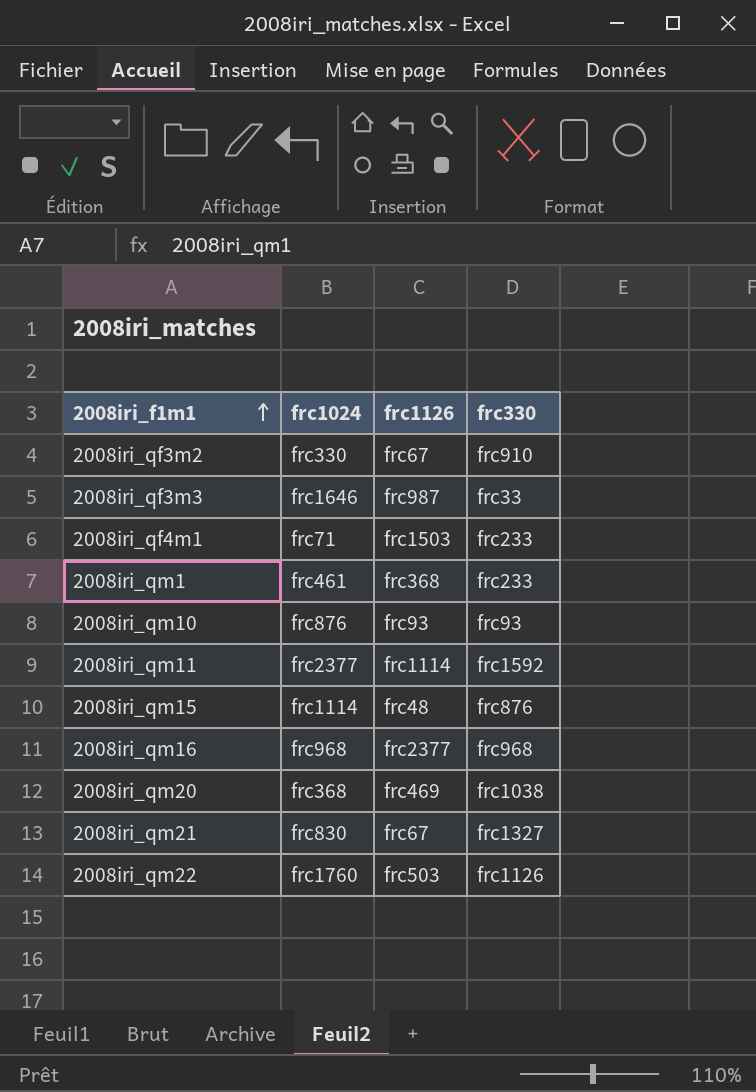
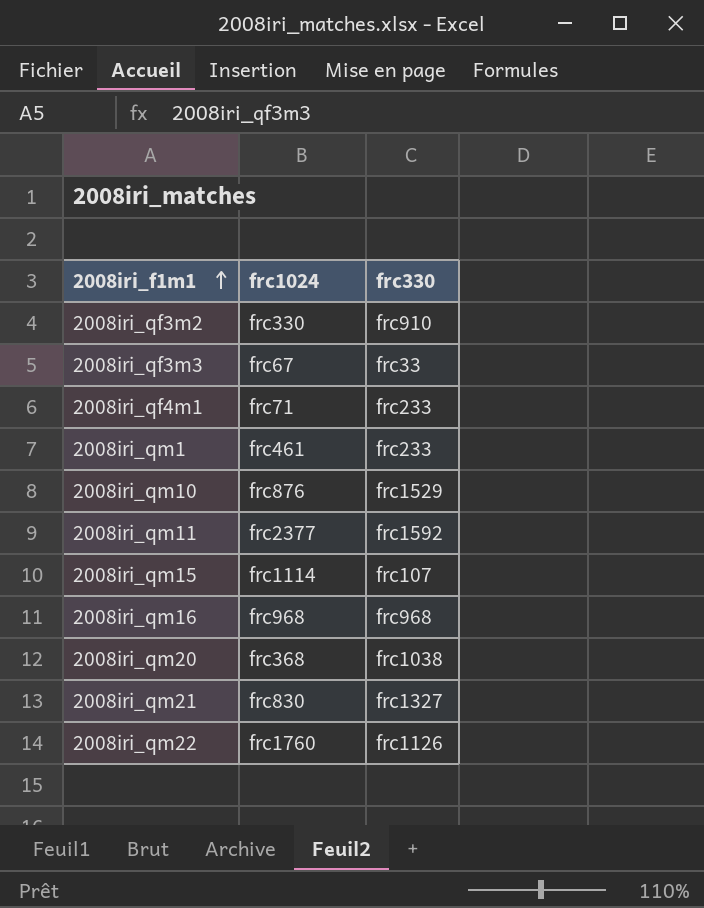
column frc1126 | position: 3 -> none
2008iri_qf3m3 | frc1024: frc1646 -> frc67
2008iri_qm10 | frc330: frc93 -> frc1529
2008iri_qm15 | frc330: frc876 -> frc107

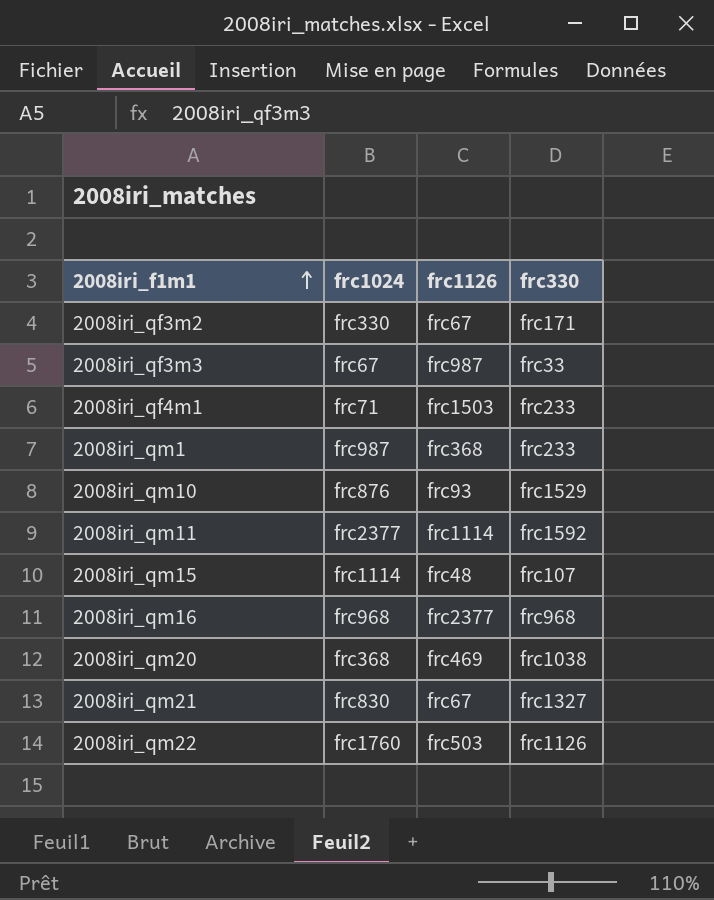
column frc1126 | position: none -> 3
2008iri_qf3m2 | frc330: frc910 -> frc171
2008iri_qm1 | frc1024: frc461 -> frc987

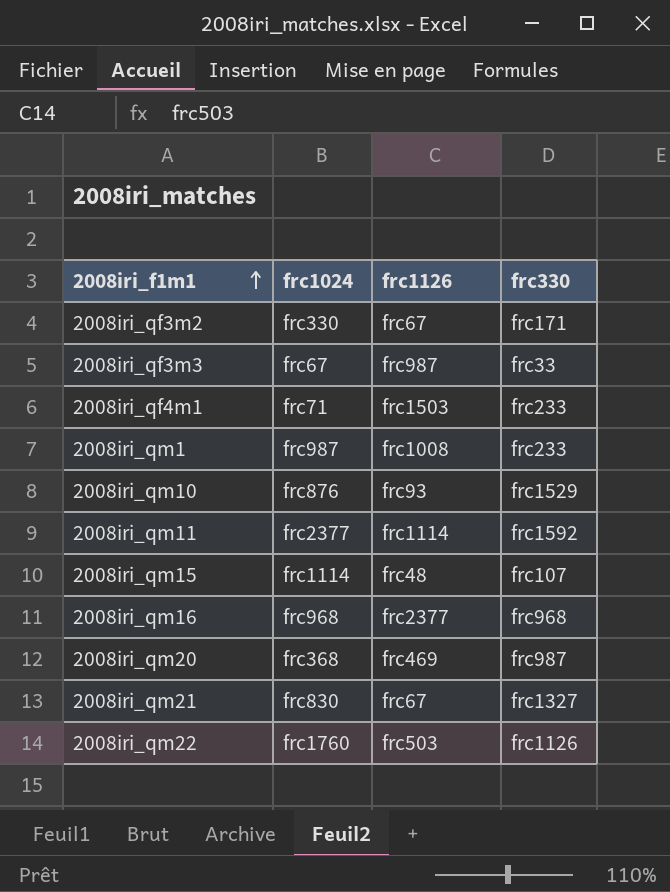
2008iri_qm1 | frc1126: frc368 -> frc1008
2008iri_qm20 | frc330: frc1038 -> frc987

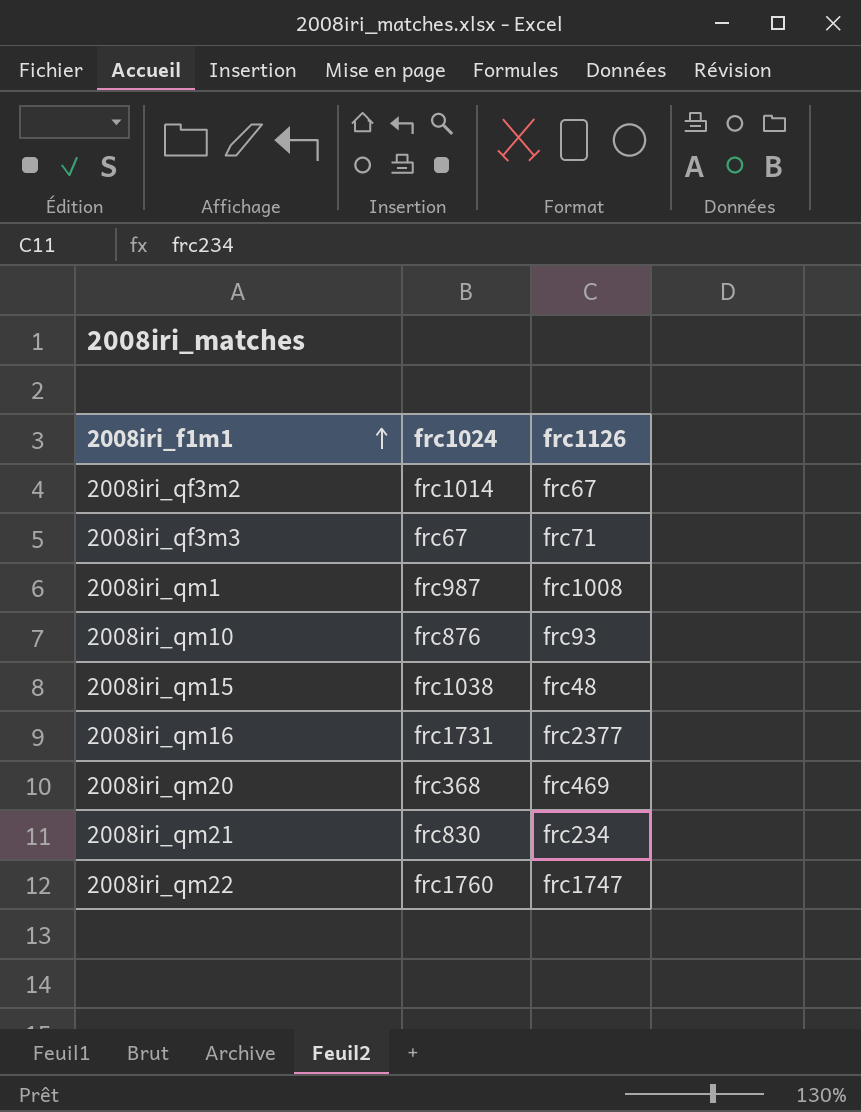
column frc330 | position: 4 -> none
row 2008iri_qf4m1: frc71 | frc1503 | frc233 -> none
row 2008iri_qm11: frc2377 | frc1114 | frc1592 -> none
2008iri_qf3m2 | frc1024: frc330 -> frc1014
2008iri_qf3m3 | frc1126: frc987 -> frc71
2008iri_qm15 | frc1024: frc1114 -> frc1038
2008iri_qm16 | frc1024: frc968 -> frc1731
2008iri_qm21 | frc1126: frc67 -> frc234
2008iri_qm22 | frc1126: frc503 -> frc1747

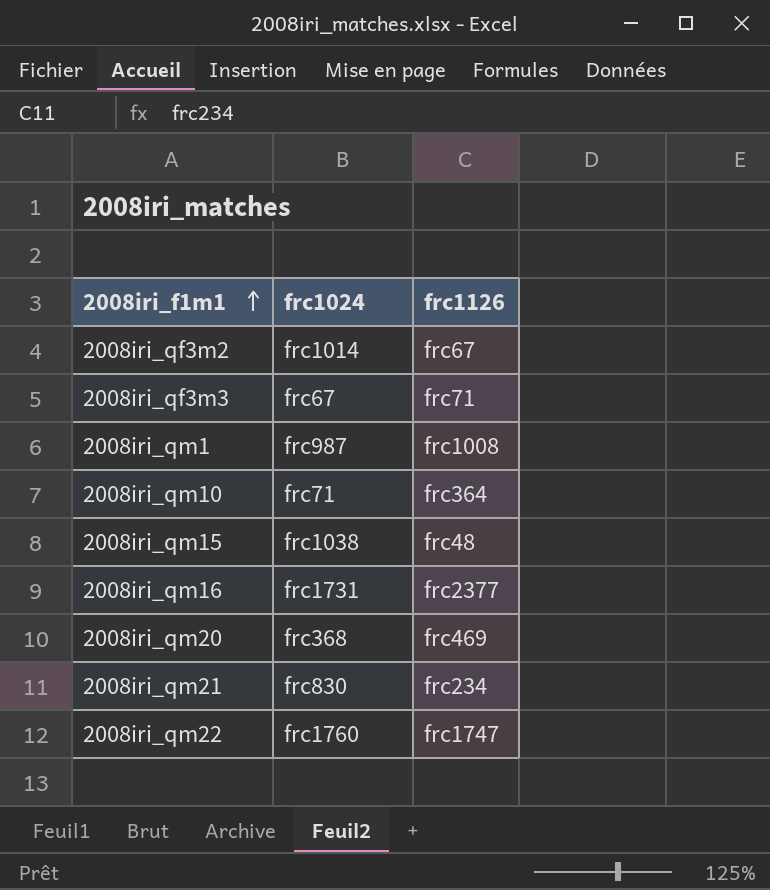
2008iri_qm10 | frc1024: frc876 -> frc71
2008iri_qm10 | frc1126: frc93 -> frc364

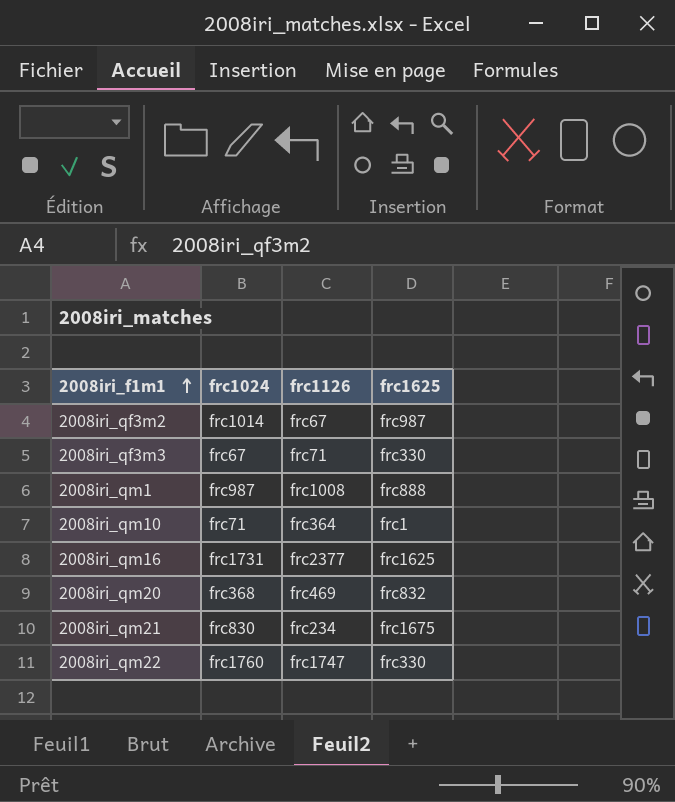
column frc1625 | position: none -> 4
row 2008iri_qm15: frc1038 | frc48 -> none

